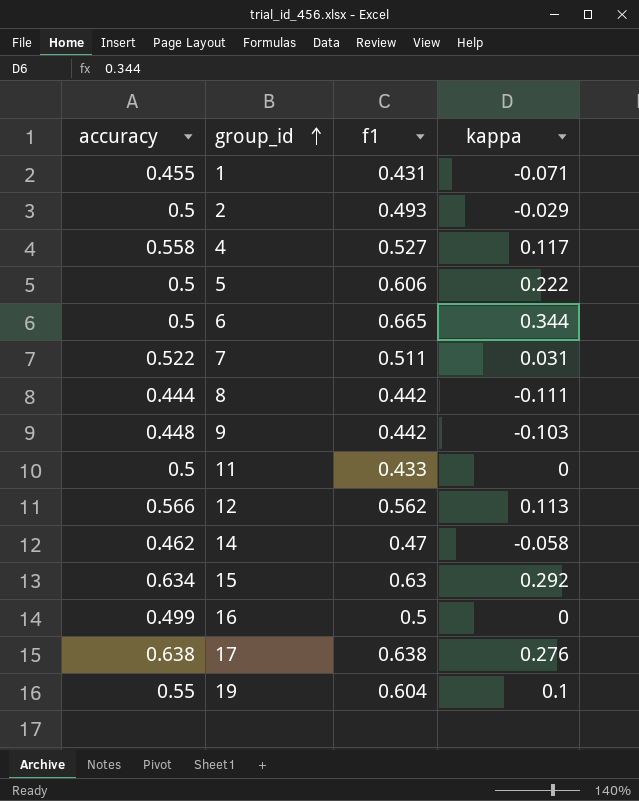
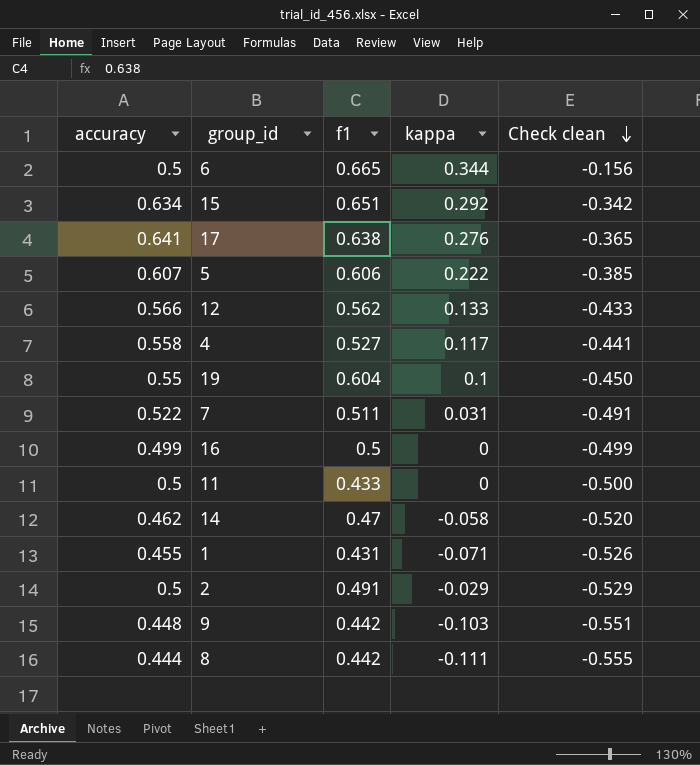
row order: group_id ascending -> Check clean descending
column Check clean | formula: none -> [kappa] - [accuracy]
15 | f1: 0.63 -> 0.651
17 | accuracy: 0.638 -> 0.641
5 | accuracy: 0.5 -> 0.607
12 | kappa: 0.113 -> 0.133
2 | f1: 0.493 -> 0.491

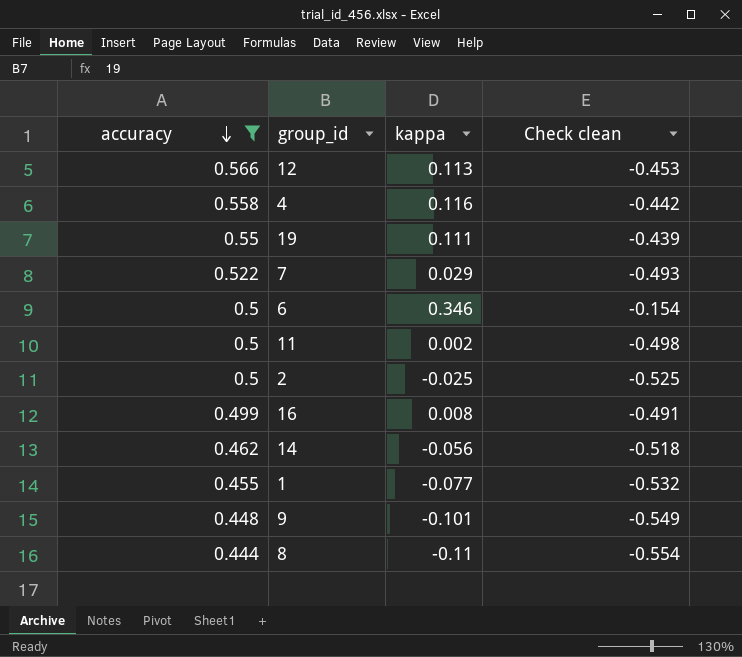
filter: none -> accuracy <= 0.566
row order: Check clean descending -> accuracy descending
column f1 | position: 3 -> none
12 | kappa: 0.133 -> 0.113
12 | Check clean: -0.433 -> -0.453
4 | kappa: 0.117 -> 0.116
4 | Check clean: -0.441 -> -0.442
19 | kappa: 0.1 -> 0.111
19 | Check clean: -0.450 -> -0.439
7 | kappa: 0.031 -> 0.029
7 | Check clean: -0.491 -> -0.493
6 | kappa: 0.344 -> 0.346
6 | Check clean: -0.156 -> -0.154
11 | kappa: 0 -> 0.002
11 | Check clean: -0.500 -> -0.498
2 | kappa: -0.029 -> -0.025
2 | Check clean: -0.529 -> -0.525
16 | kappa: 0 -> 0.008
16 | Check clean: -0.499 -> -0.491
14 | kappa: -0.058 -> -0.056
14 | Check clean: -0.520 -> -0.518
1 | kappa: -0.071 -> -0.077
1 | Check clean: -0.526 -> -0.532
9 | kappa: -0.103 -> -0.101
9 | Check clean: -0.551 -> -0.549
8 | kappa: -0.111 -> -0.11
8 | Check clean: -0.555 -> -0.554

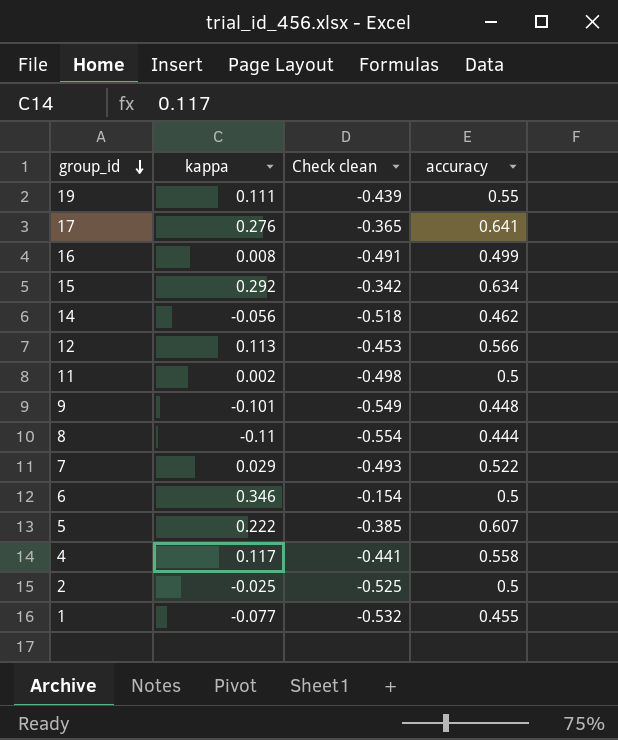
filter: accuracy <= 0.566 -> none
row order: accuracy descending -> group_id descending
column accuracy | position: 1 -> 4
4 | kappa: 0.116 -> 0.117
4 | Check clean: -0.442 -> -0.441

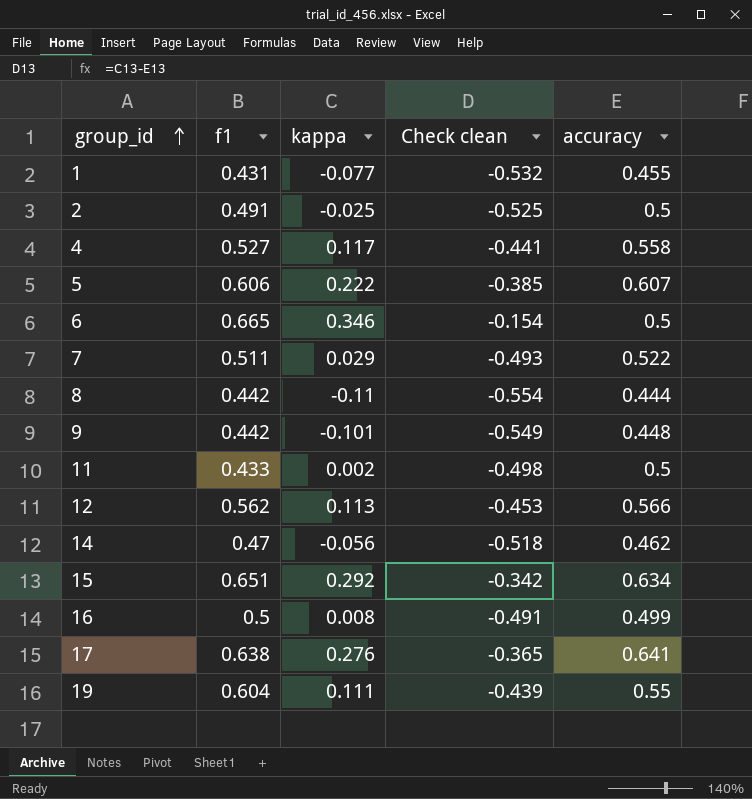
row order: group_id descending -> group_id ascending
column f1 | position: none -> 2

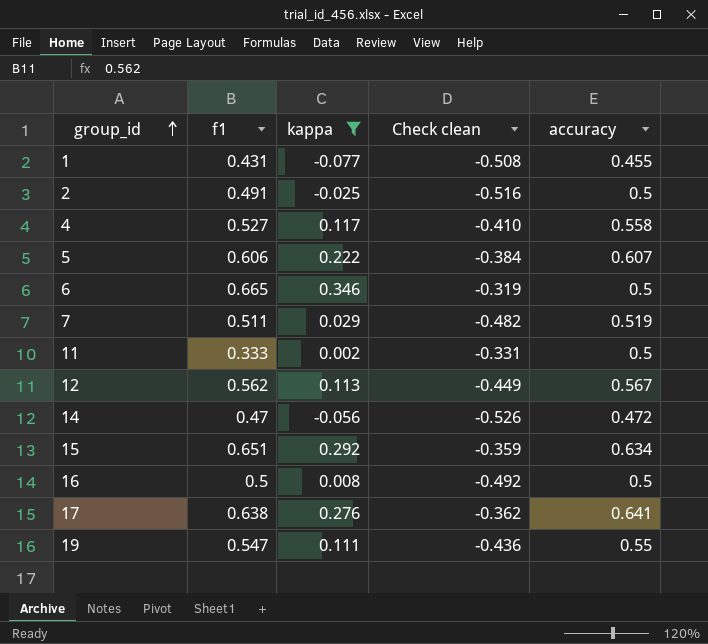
filter: none -> kappa >= -0.077
column Check clean | formula: [kappa] - [accuracy] -> [kappa] - [f1]
7 | accuracy: 0.522 -> 0.519
11 | f1: 0.433 -> 0.333
12 | accuracy: 0.566 -> 0.567
14 | accuracy: 0.462 -> 0.472
16 | accuracy: 0.499 -> 0.5
19 | f1: 0.604 -> 0.547

